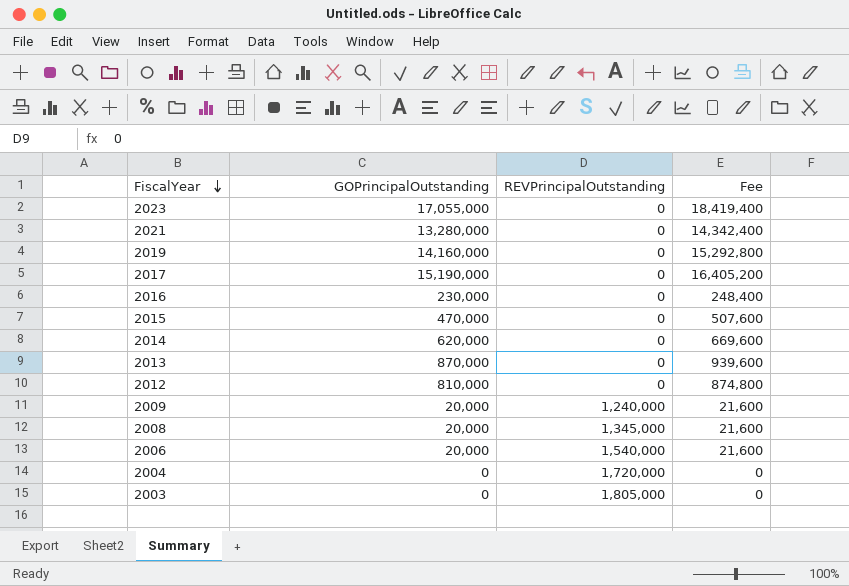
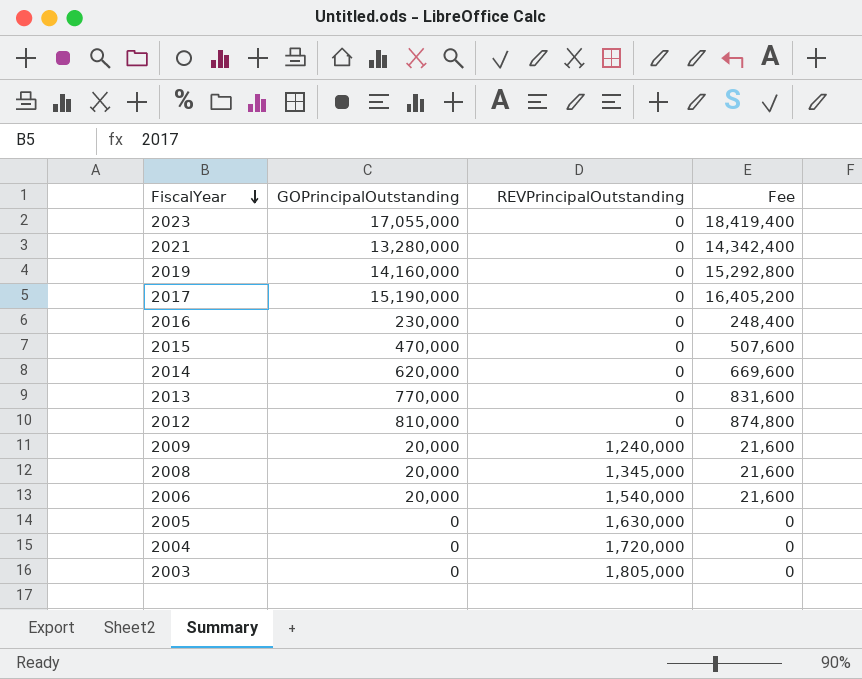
2013 | GOPrincipalOutstanding: 870,000 -> 770,000
2013 | Fee: 939,600 -> 831,600
row 2005: none -> 0 | 1,630,000 | 0

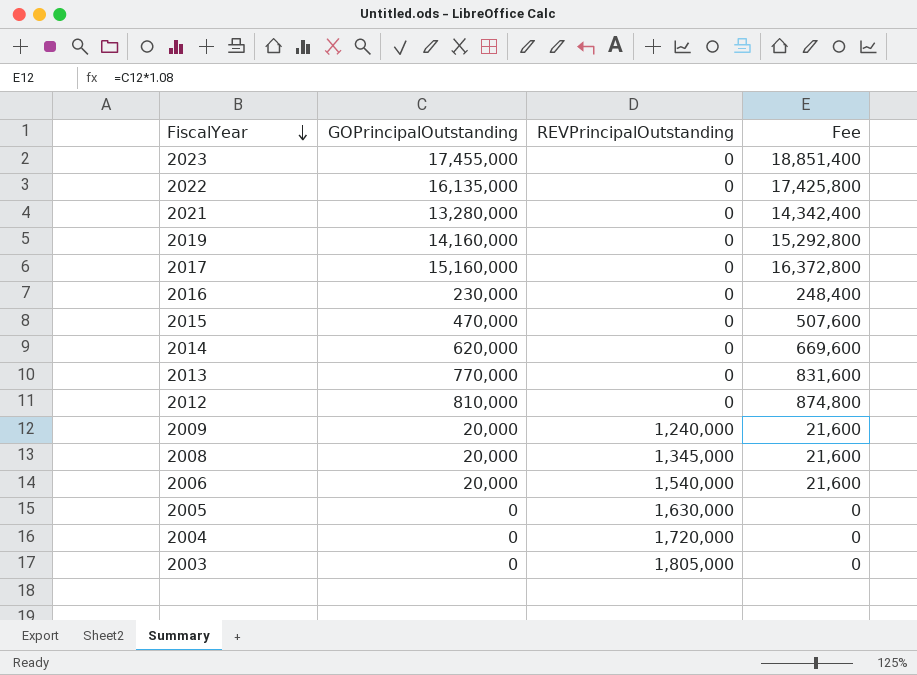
2023 | GOPrincipalOutstanding: 17,055,000 -> 17,455,000
2023 | Fee: 18,419,400 -> 18,851,400
row 2022: none -> 16,135,000 | 0 | 17,425,800
2017 | GOPrincipalOutstanding: 15,190,000 -> 15,160,000
2017 | Fee: 16,405,200 -> 16,372,800

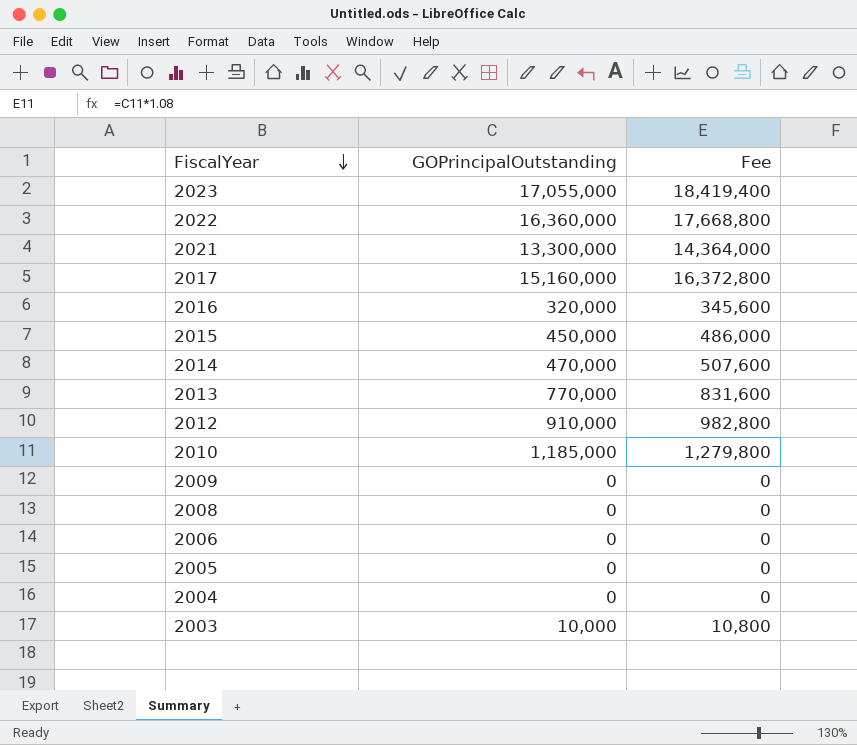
column REVPrincipalOutstanding | position: 3 -> none
row 2019: 14,160,000 | 0 | 15,292,800 -> none
2023 | GOPrincipalOutstanding: 17,455,000 -> 17,055,000
2023 | Fee: 18,851,400 -> 18,419,400
2022 | GOPrincipalOutstanding: 16,135,000 -> 16,360,000
2022 | Fee: 17,425,800 -> 17,668,800
2021 | GOPrincipalOutstanding: 13,280,000 -> 13,300,000
2021 | Fee: 14,342,400 -> 14,364,000
2016 | GOPrincipalOutstanding: 230,000 -> 320,000
2016 | Fee: 248,400 -> 345,600
2015 | GOPrincipalOutstanding: 470,000 -> 450,000
2015 | Fee: 507,600 -> 486,000
2014 | GOPrincipalOutstanding: 620,000 -> 470,000
2014 | Fee: 669,600 -> 507,600
2012 | GOPrincipalOutstanding: 810,000 -> 910,000
2012 | Fee: 874,800 -> 982,800
row 2010: none -> 1,185,000 | 1,279,800
2009 | GOPrincipalOutstanding: 20,000 -> 0
2009 | Fee: 21,600 -> 0
2008 | GOPrincipalOutstanding: 20,000 -> 0
2008 | Fee: 21,600 -> 0
2006 | GOPrincipalOutstanding: 20,000 -> 0
2006 | Fee: 21,600 -> 0
2003 | GOPrincipalOutstanding: 0 -> 10,000
2003 | Fee: 0 -> 10,800

